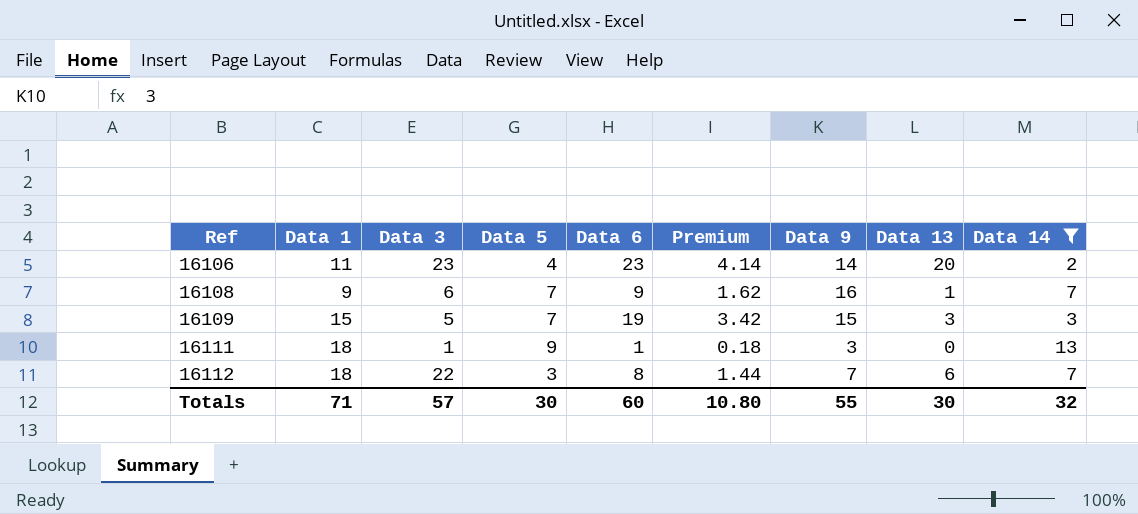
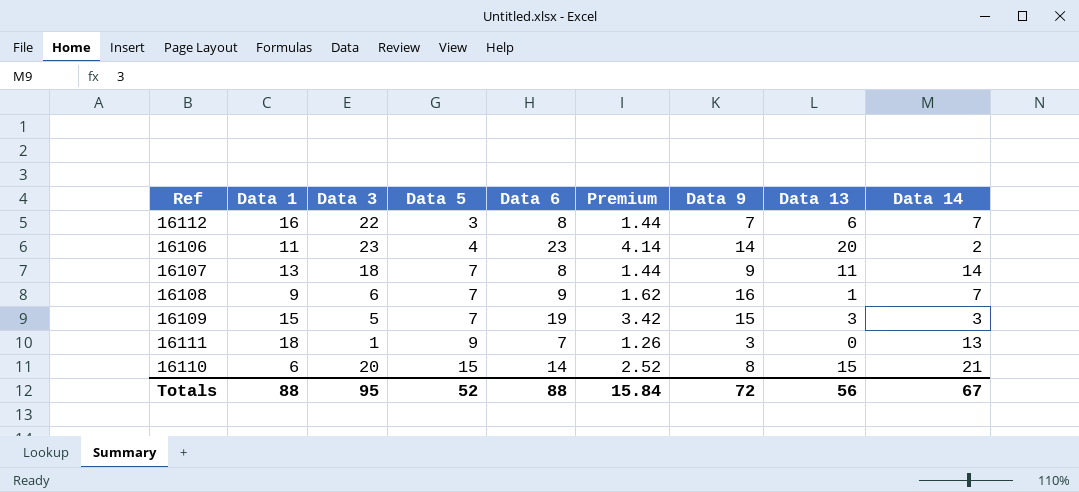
filter: Data 14 <= 13 -> none
row order: Ref ascending -> Data 5 ascending
16112 | Data 1: 18 -> 16
16111 | Data 6: 1 -> 7
16111 | Premium: 0.18 -> 1.26
Totals | Data 1: 71 -> 88
Totals | Data 3: 57 -> 95
Totals | Data 5: 30 -> 52
Totals | Data 6: 60 -> 88
Totals | Premium: 10.80 -> 15.84
Totals | Data 9: 55 -> 72
Totals | Data 13: 30 -> 56
Totals | Data 14: 32 -> 67

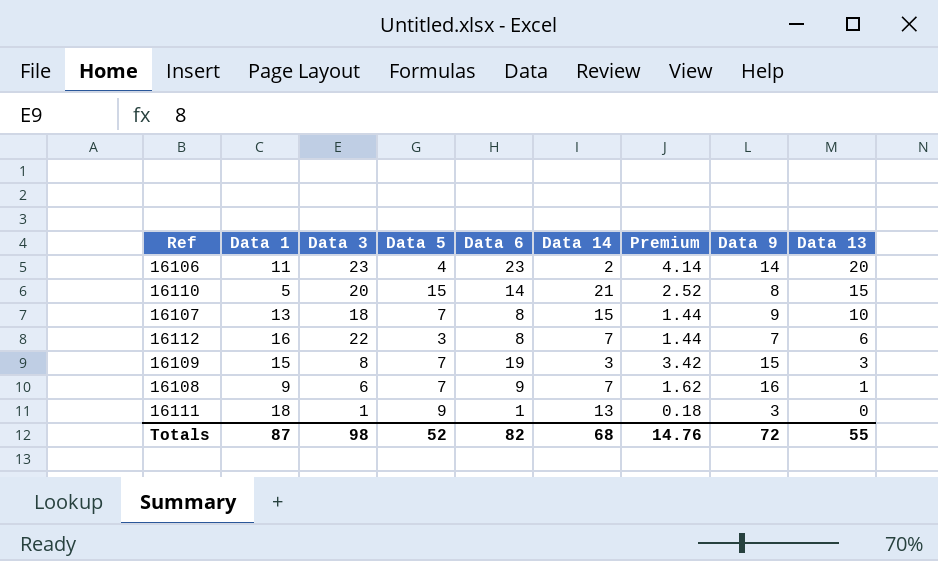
row order: Data 5 ascending -> Data 13 descending
column Data 14 | position: 9 -> 6
16110 | Data 1: 6 -> 5
16107 | Data 14: 14 -> 15
16107 | Data 13: 11 -> 10
16109 | Data 3: 5 -> 8
16111 | Data 6: 7 -> 1
16111 | Premium: 1.26 -> 0.18
Totals | Data 1: 88 -> 87
Totals | Data 3: 95 -> 98
Totals | Data 6: 88 -> 82
Totals | Data 14: 67 -> 68
Totals | Premium: 15.84 -> 14.76
Totals | Data 13: 56 -> 55

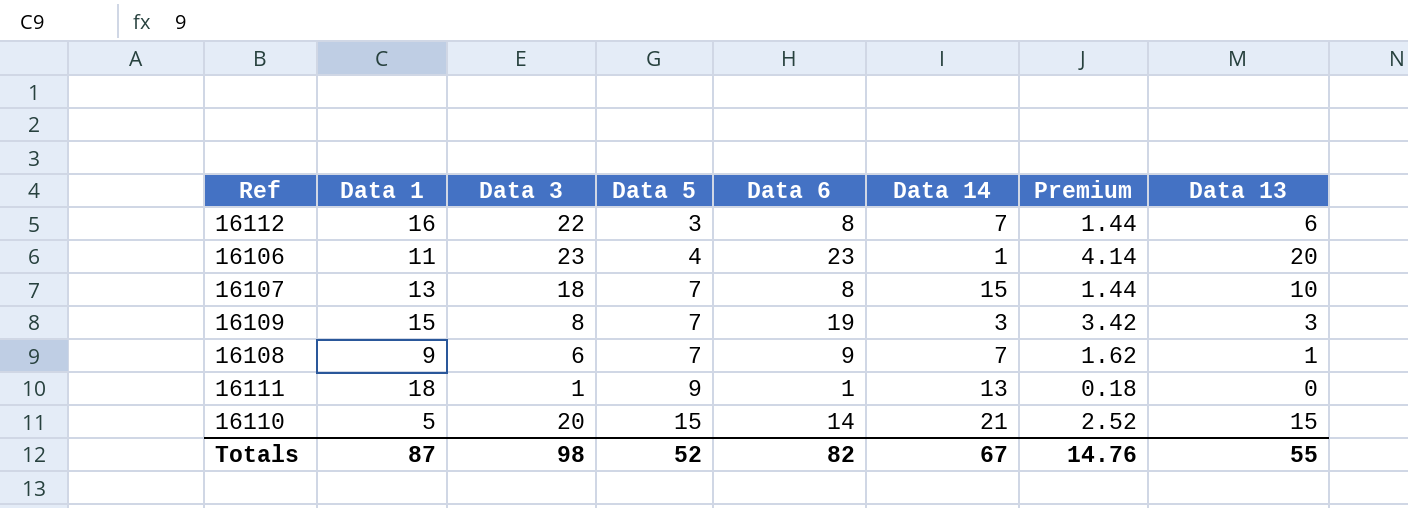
row order: Data 13 descending -> Data 5 ascending
column Data 9 | position: 8 -> none
16106 | Data 14: 2 -> 1
Totals | Data 14: 68 -> 67

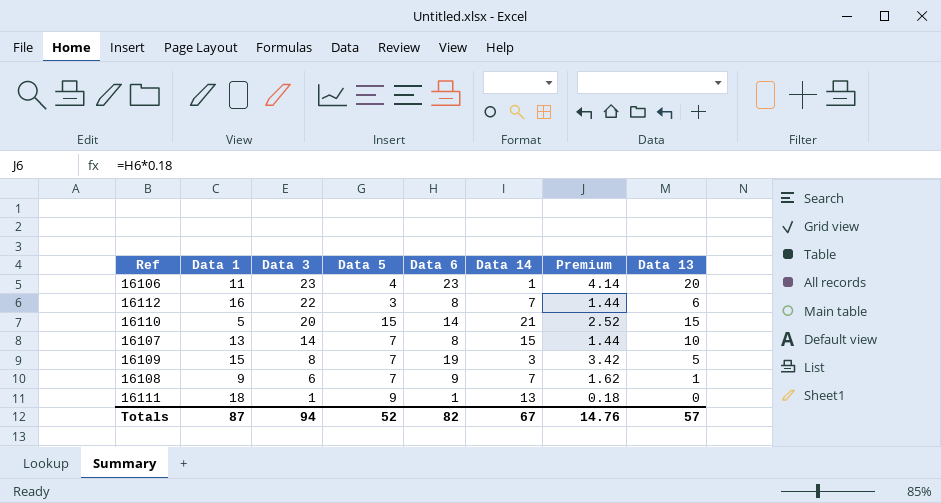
row order: Data 5 ascending -> Data 3 descending
16107 | Data 3: 18 -> 14
16109 | Data 13: 3 -> 5
Totals | Data 3: 98 -> 94
Totals | Data 13: 55 -> 57

